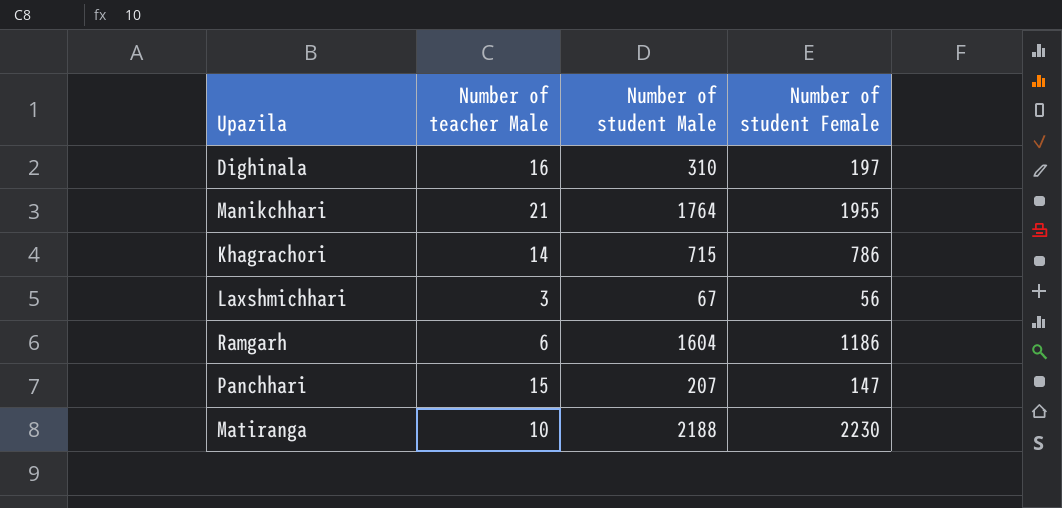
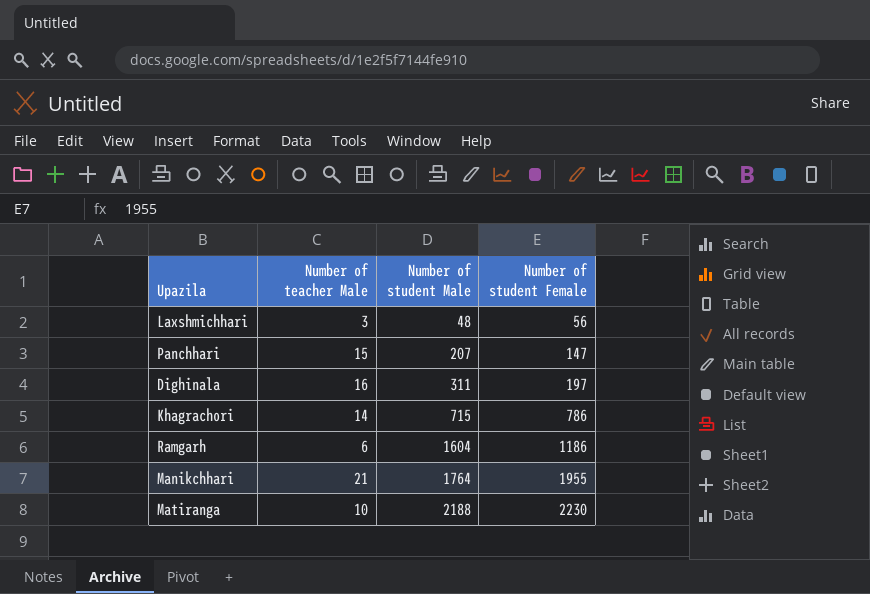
row order: none -> Number of student Male ascending
Laxshmichhari | Number of student Male: 67 -> 48
Dighinala | Number of student Male: 310 -> 311

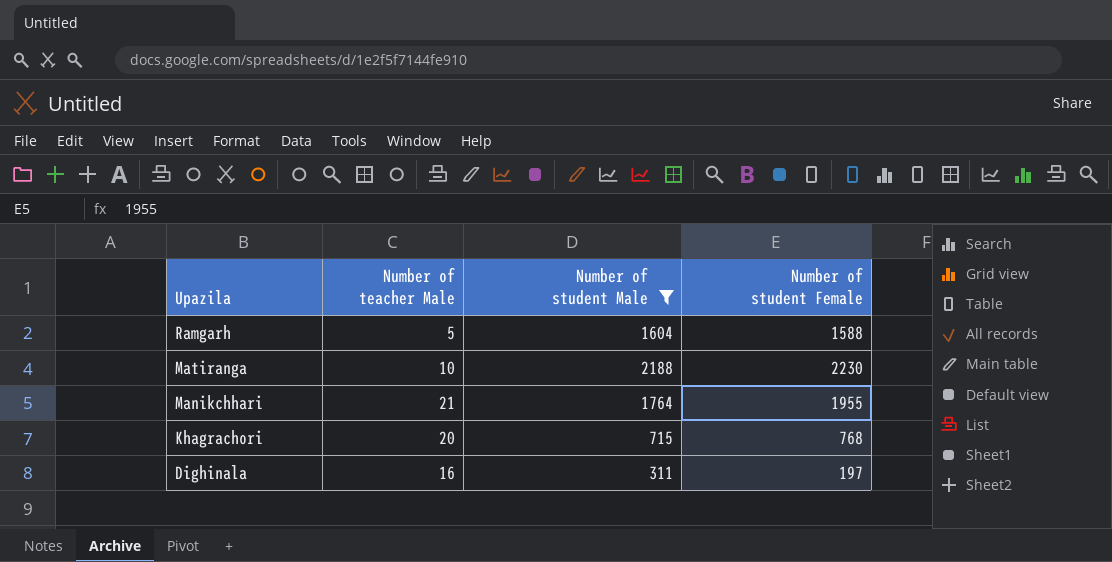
filter: none -> Number of student Male >= 311
row order: Number of student Male ascending -> Upazila descending
Ramgarh | Number of teacher Male: 6 -> 5
Ramgarh | Number of student Female: 1186 -> 1588
Khagrachori | Number of teacher Male: 14 -> 20
Khagrachori | Number of student Female: 786 -> 768

